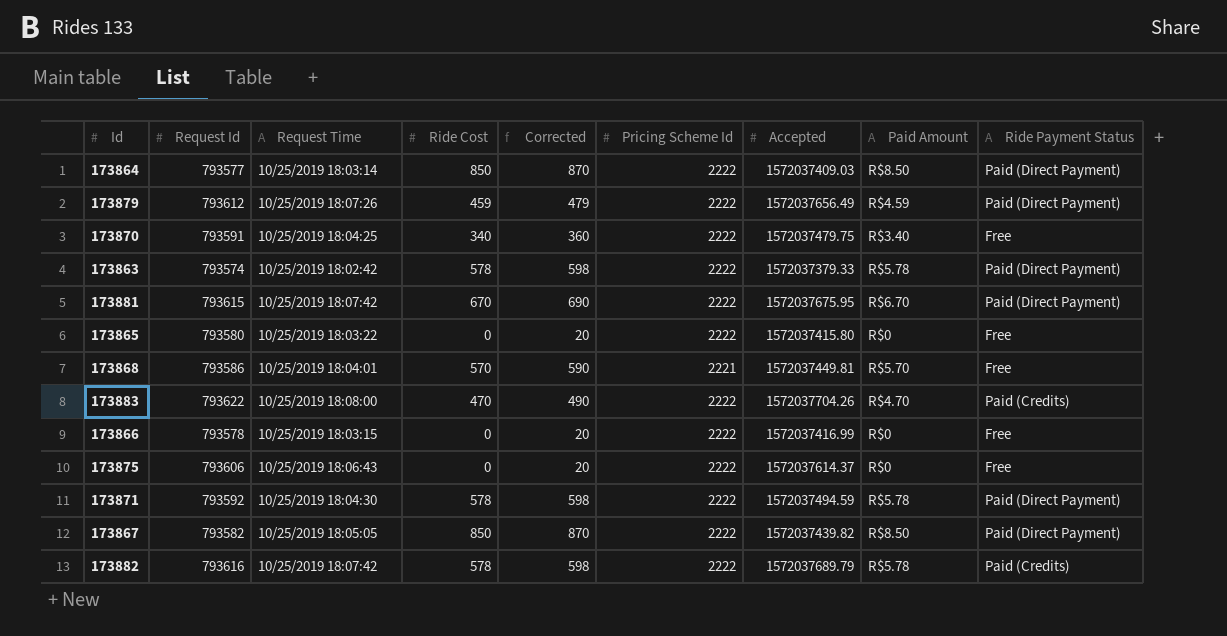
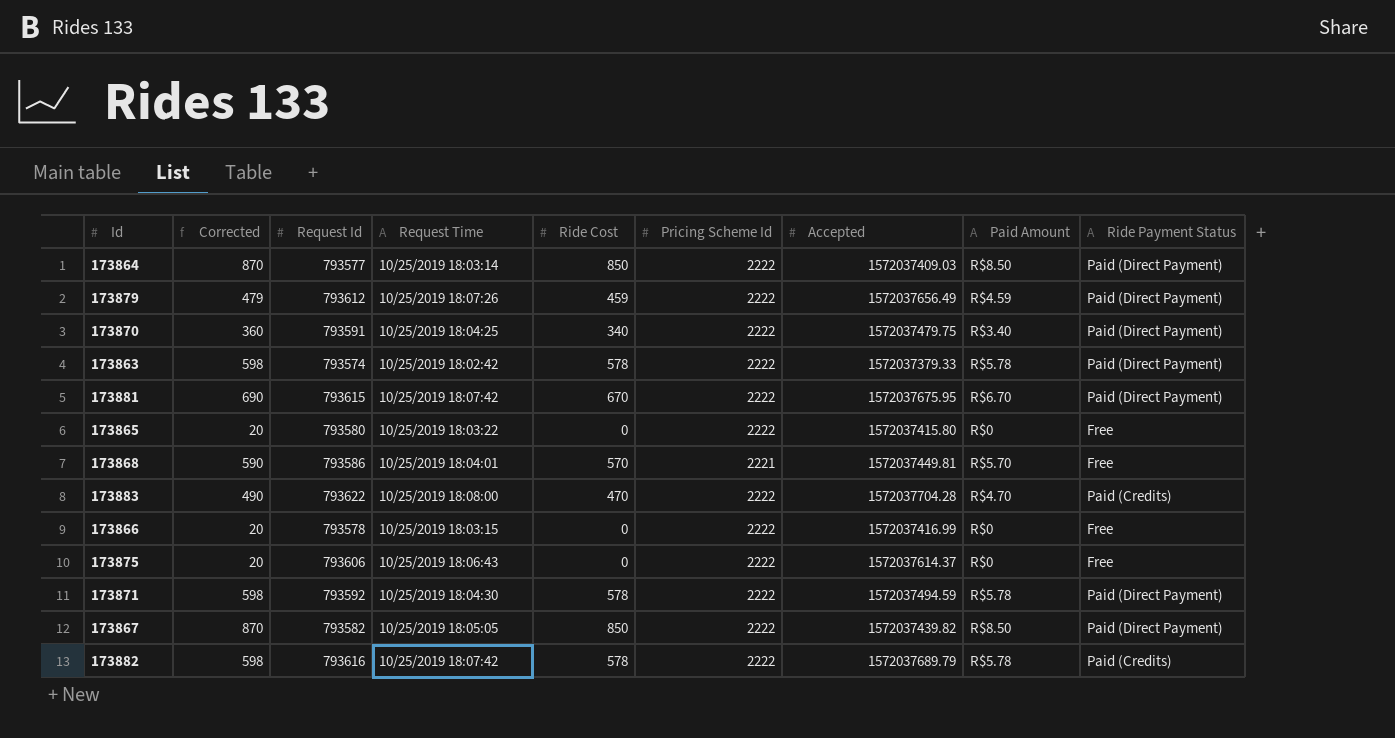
column Corrected | position: 5 -> 2
173870 | Ride Payment Status: Free -> Paid (Direct Payment)
173883 | Accepted: 1572037704.26 -> 1572037704.28

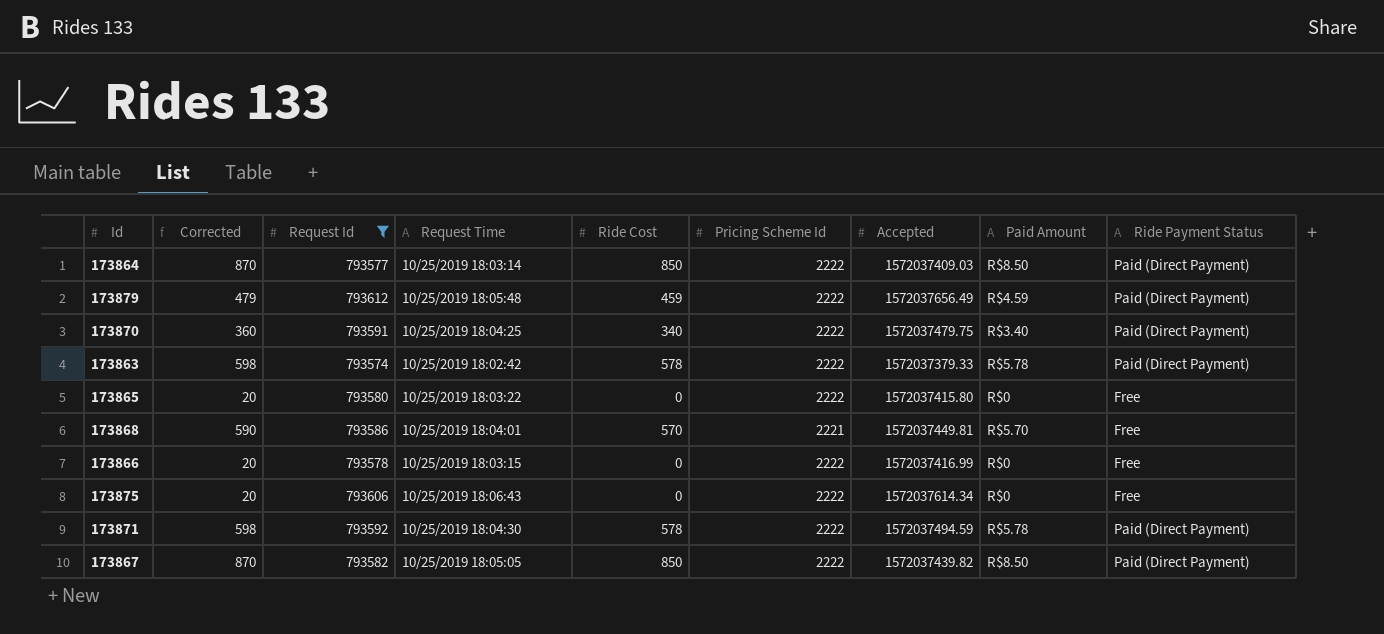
filter: none -> Request Id <= 793612
173879 | Request Time: 10/25/2019 18:07:26 -> 10/25/2019 18:05:48
173875 | Accepted: 1572037614.37 -> 1572037614.34

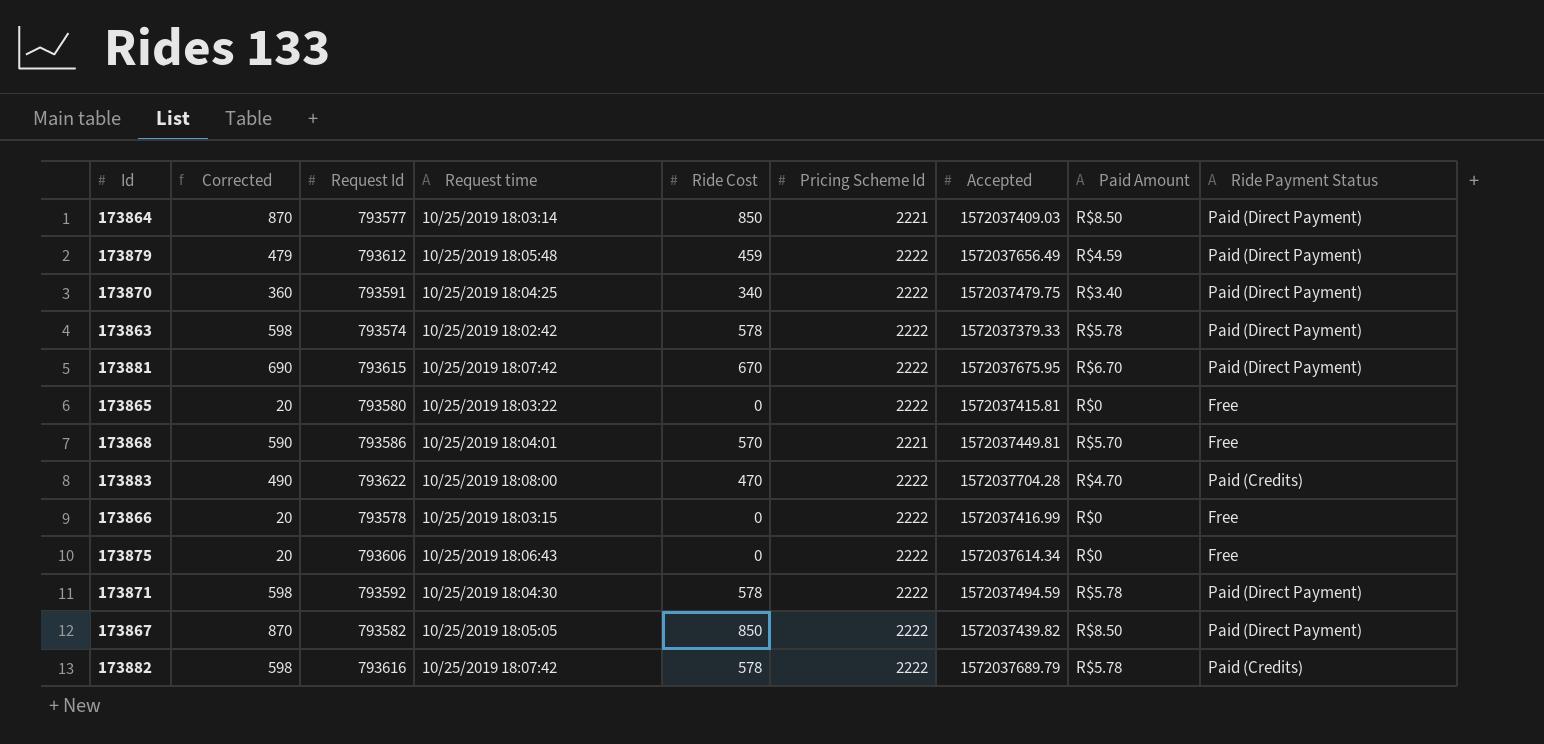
filter: Request Id <= 793612 -> none
column name: Request Time -> Request time
173864 | Pricing Scheme Id: 2222 -> 2221
173865 | Accepted: 1572037415.80 -> 1572037415.81

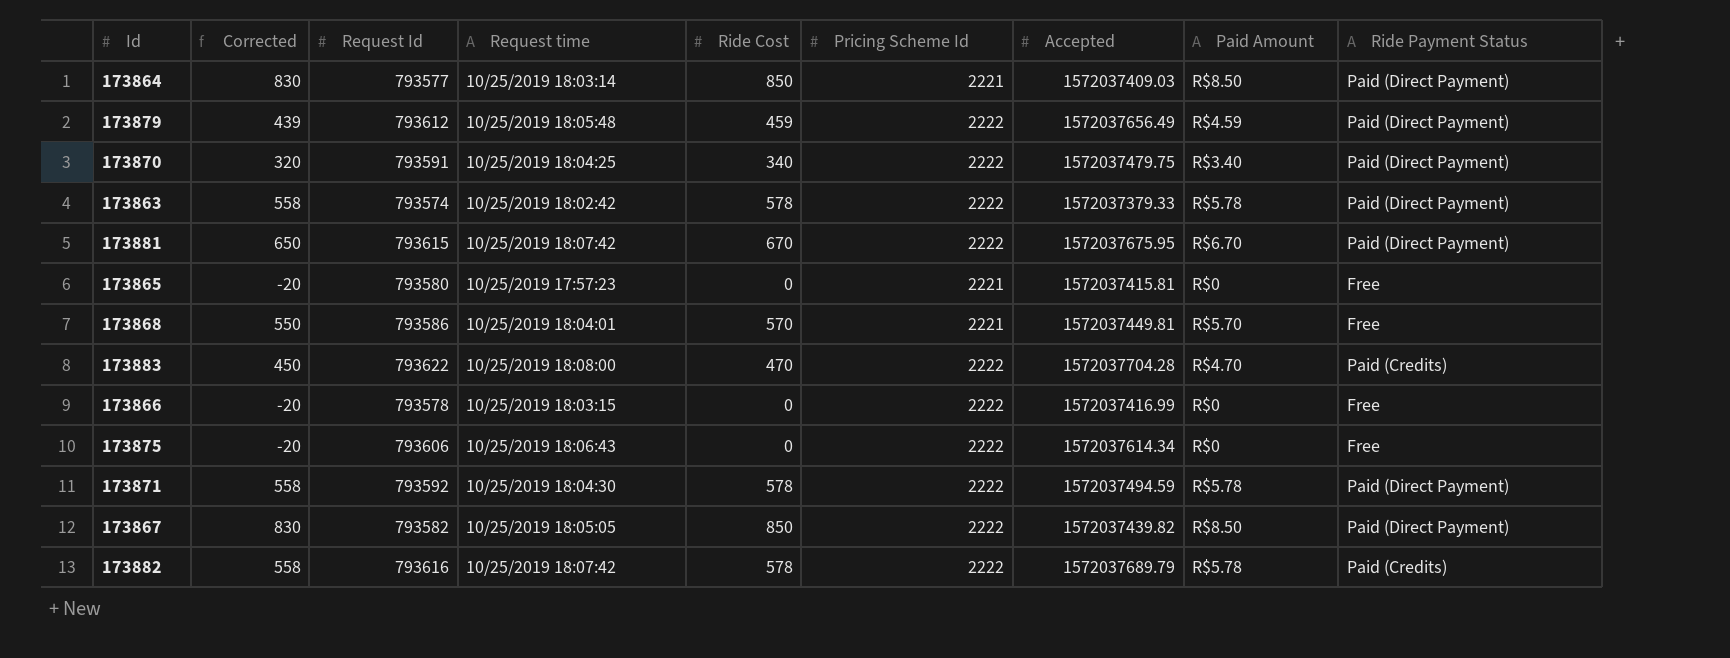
column Corrected | formula: [Ride Cost] + 20 -> [Ride Cost] - 20
173865 | Request time: 10/25/2019 18:03:22 -> 10/25/2019 17:57:23
173865 | Pricing Scheme Id: 2222 -> 2221

